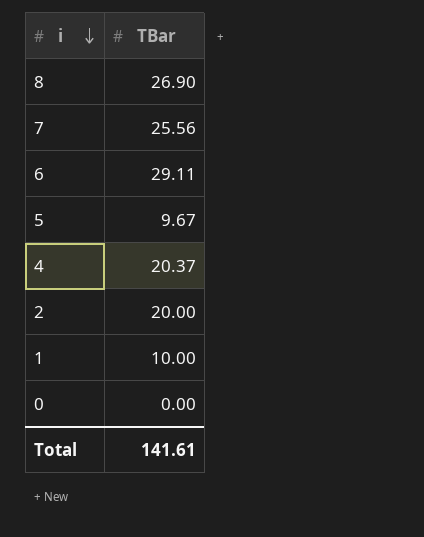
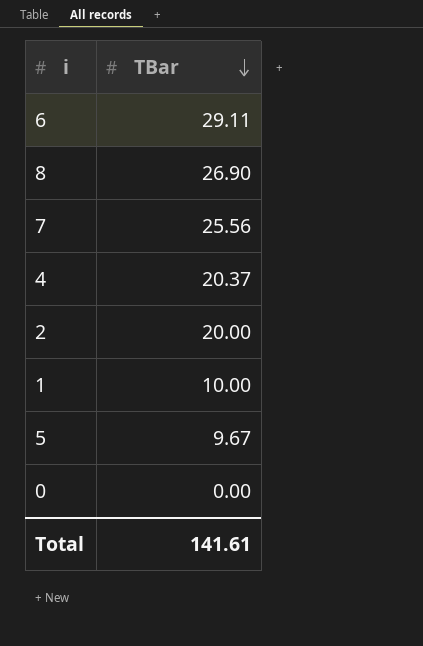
row order: i descending -> TBar descending

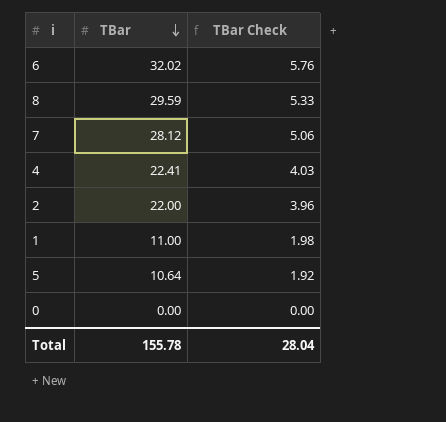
column TBar Check | formula: none -> [TBar] * 0.18
6 | TBar: 29.11 -> 32.02
8 | TBar: 26.90 -> 29.59
7 | TBar: 25.56 -> 28.12
4 | TBar: 20.37 -> 22.41
2 | TBar: 20.00 -> 22.00
1 | TBar: 10.00 -> 11.00
5 | TBar: 9.67 -> 10.64
Total | TBar: 141.61 -> 155.78

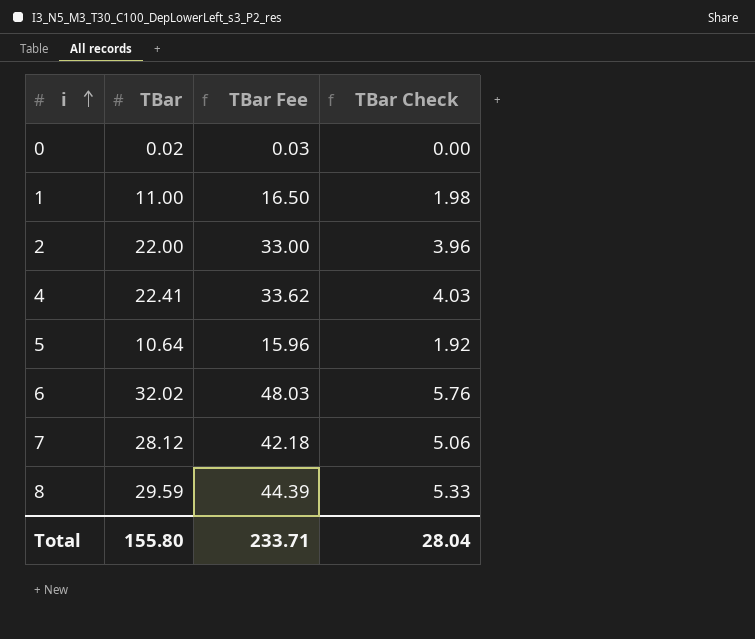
row order: TBar descending -> i ascending
column TBar Fee | formula: none -> [TBar] * 1.5
0 | TBar: 0.00 -> 0.02
Total | TBar: 155.78 -> 155.80

